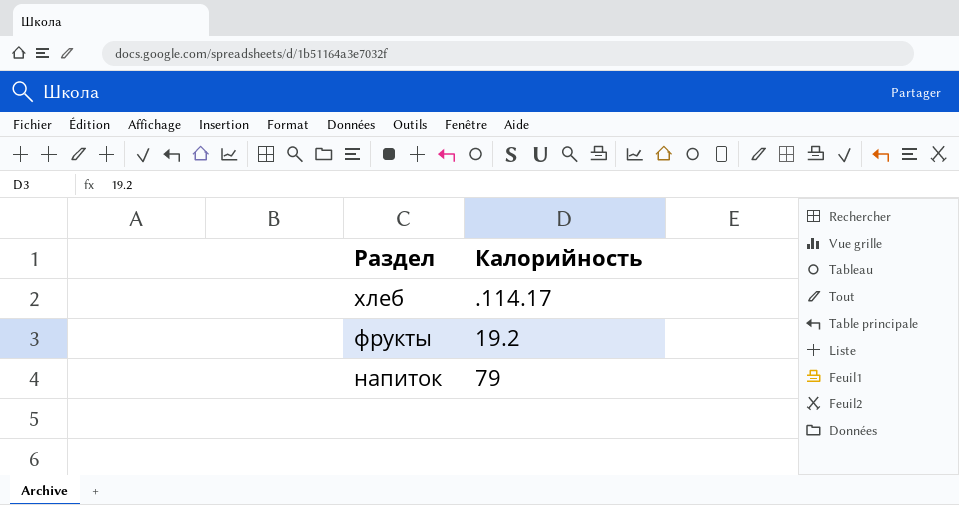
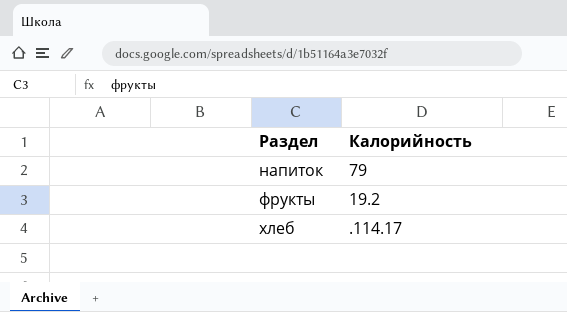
row order: Раздел descending -> Раздел ascending

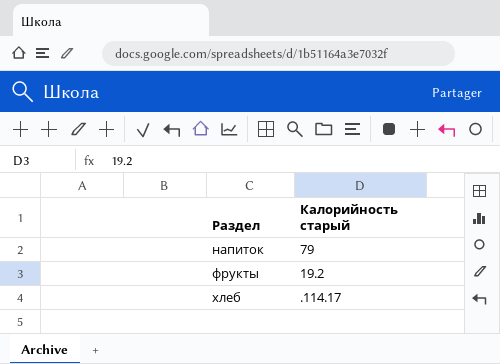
column name: Калорийность -> Калорийность старый

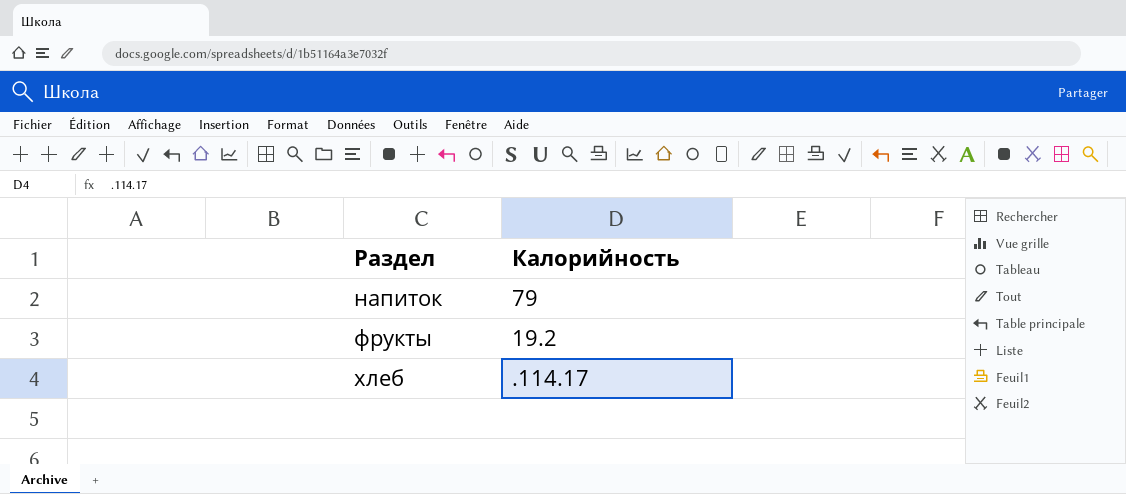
column name: Калорийность старый -> Калорийность

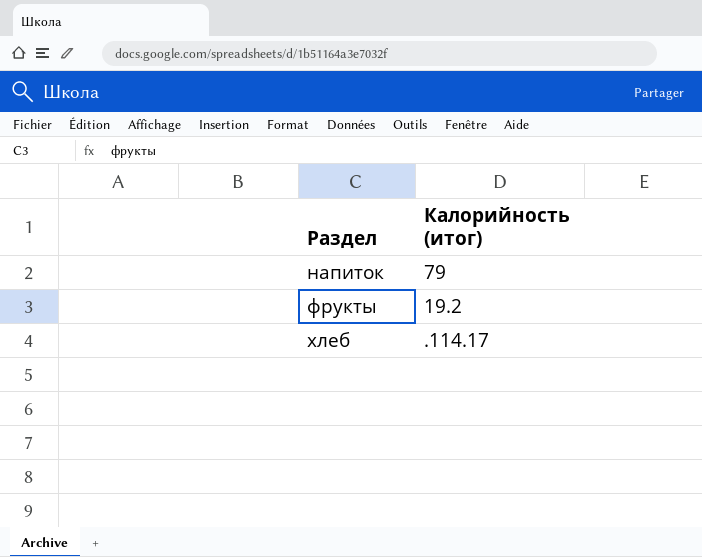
column name: Калорийность -> Калорийность (итог)

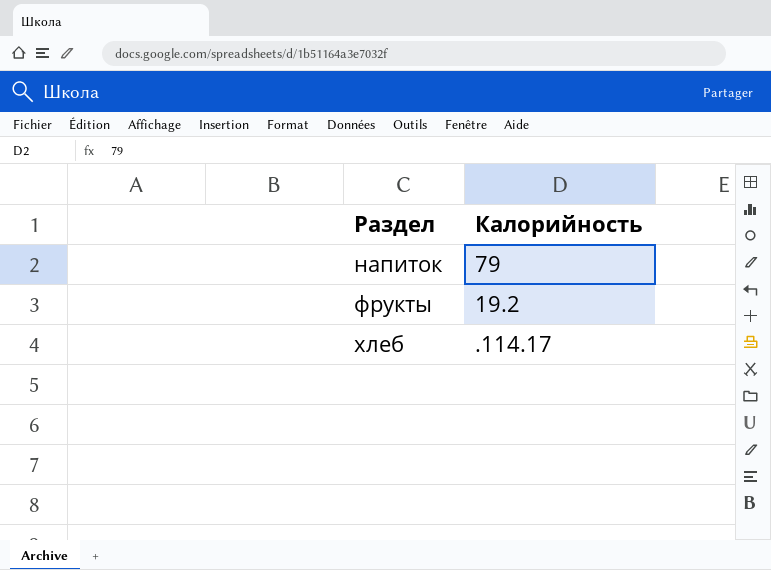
column name: Калорийность (итог) -> Калорийность

